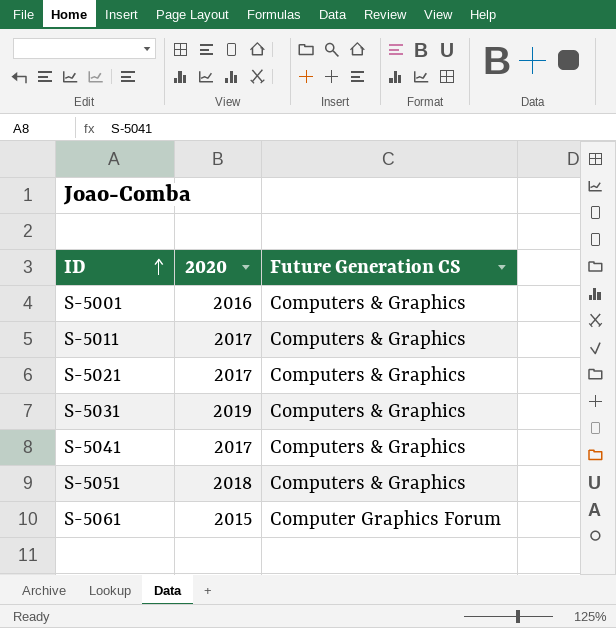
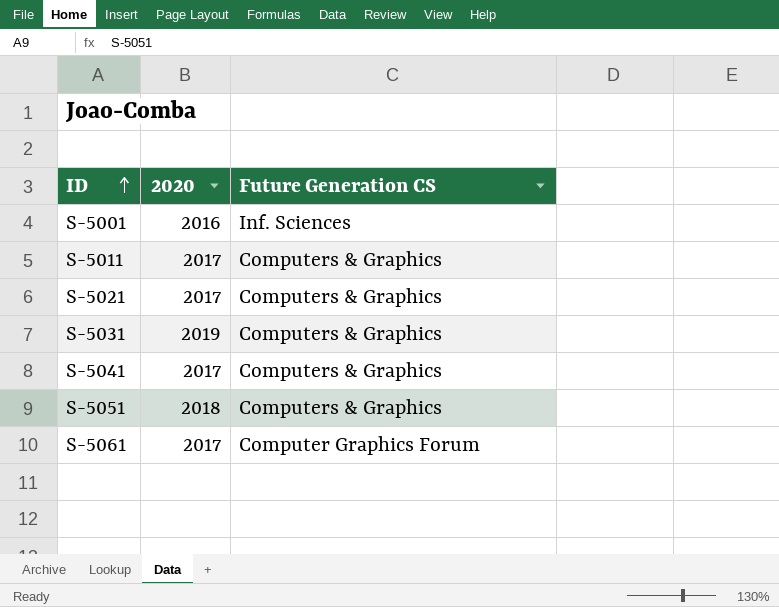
S-5001 | Future Generation CS: Computers & Graphics -> Inf. Sciences
S-5061 | 2020: 2015 -> 2017

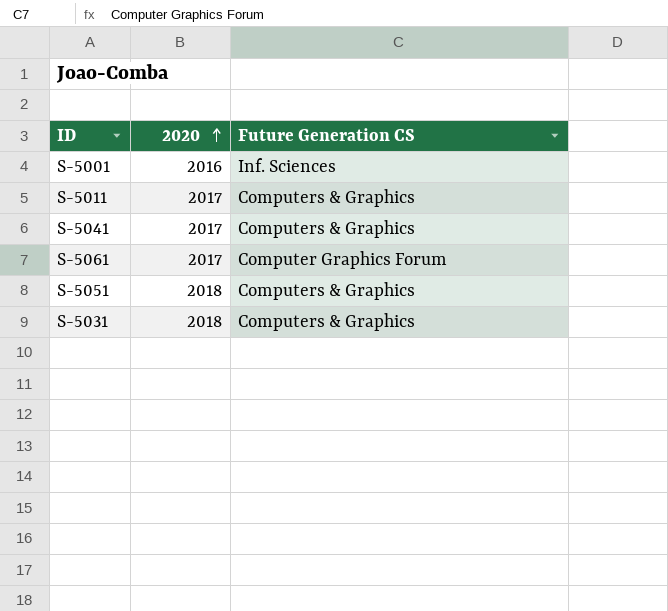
row order: ID ascending -> 2020 ascending
row S-5021: 2017 | Computers & Graphics -> none
S-5031 | 2020: 2019 -> 2018

